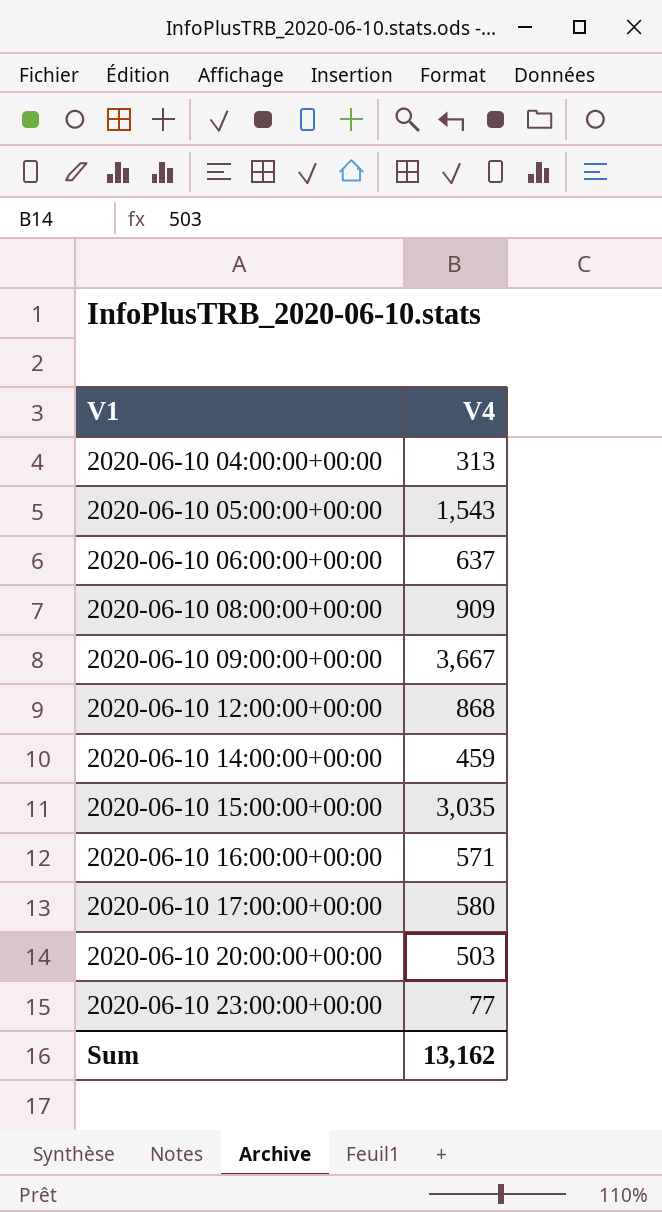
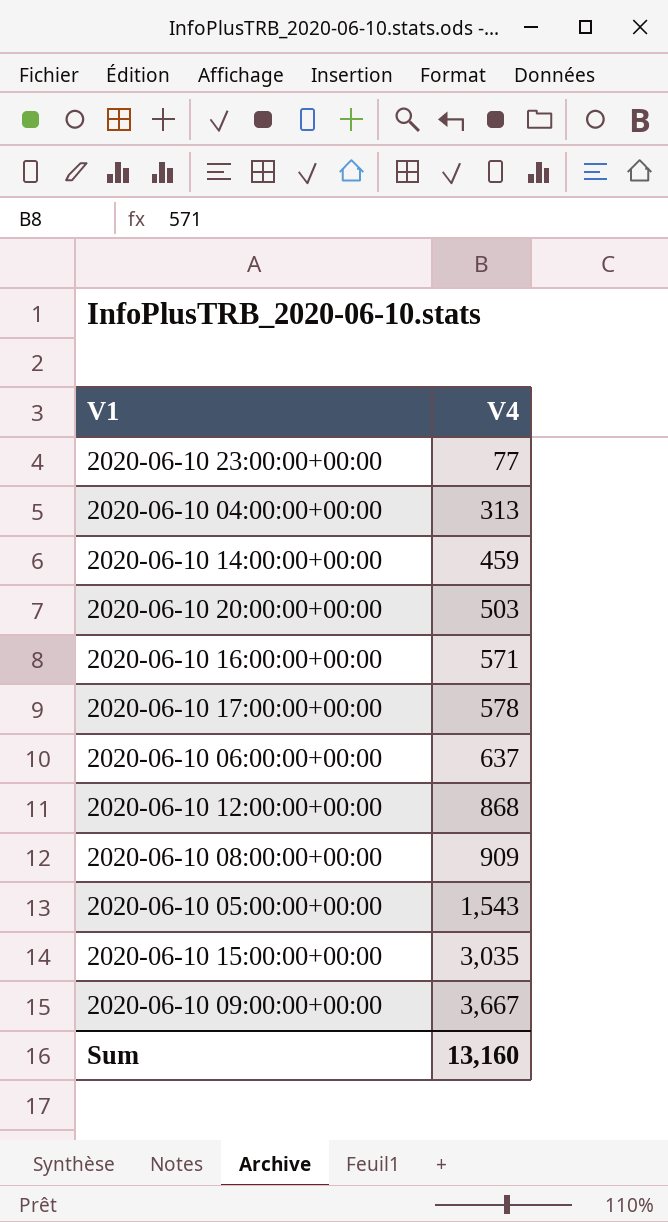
row order: V1 ascending -> V4 ascending
2020-06-10 17:00:00+00:00 | V4: 580 -> 578
Sum | V4: 13,162 -> 13,160

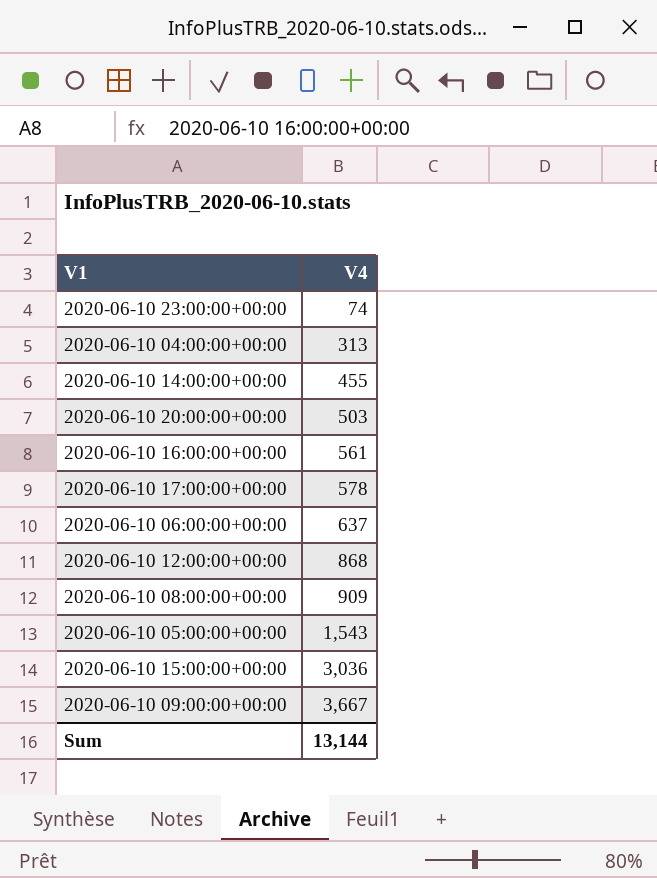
2020-06-10 23:00:00+00:00 | V4: 77 -> 74
2020-06-10 14:00:00+00:00 | V4: 459 -> 455
2020-06-10 16:00:00+00:00 | V4: 571 -> 561
2020-06-10 15:00:00+00:00 | V4: 3,035 -> 3,036
Sum | V4: 13,160 -> 13,144

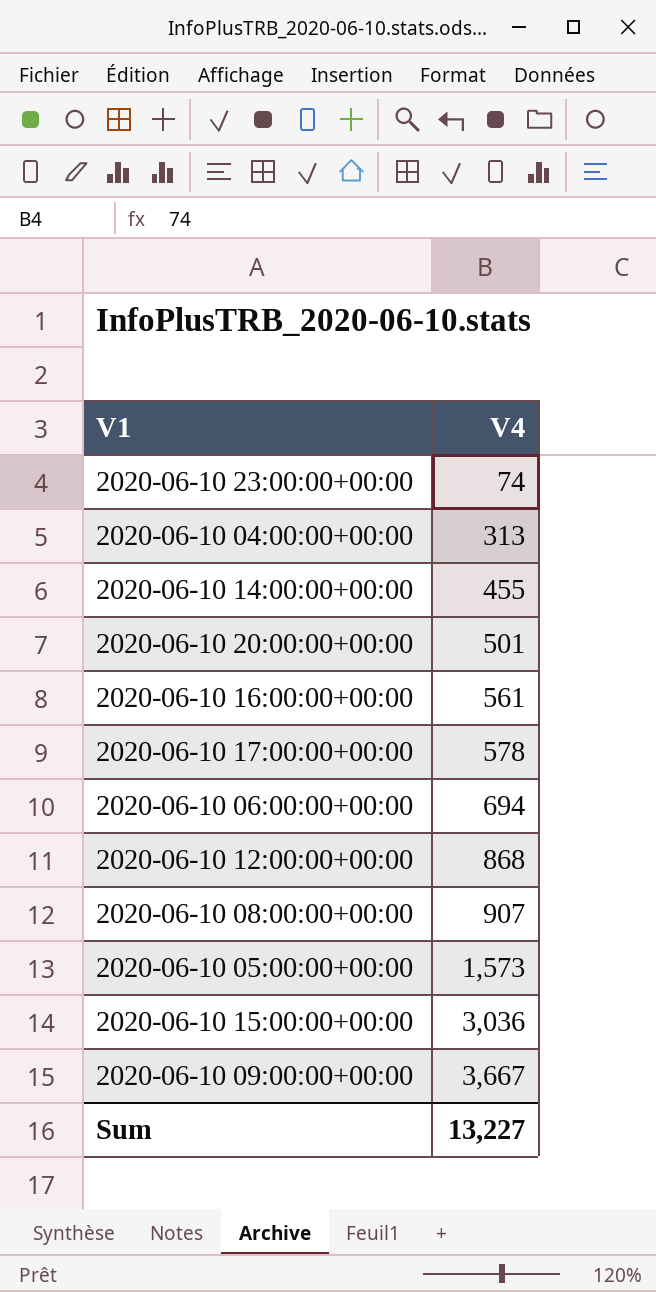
2020-06-10 20:00:00+00:00 | V4: 503 -> 501
2020-06-10 06:00:00+00:00 | V4: 637 -> 694
2020-06-10 08:00:00+00:00 | V4: 909 -> 907
2020-06-10 05:00:00+00:00 | V4: 1,543 -> 1,573
Sum | V4: 13,144 -> 13,227

